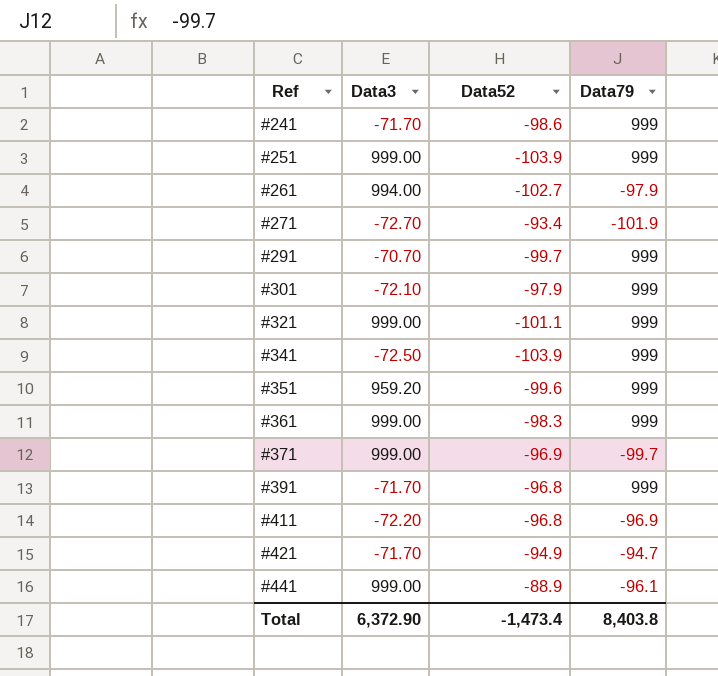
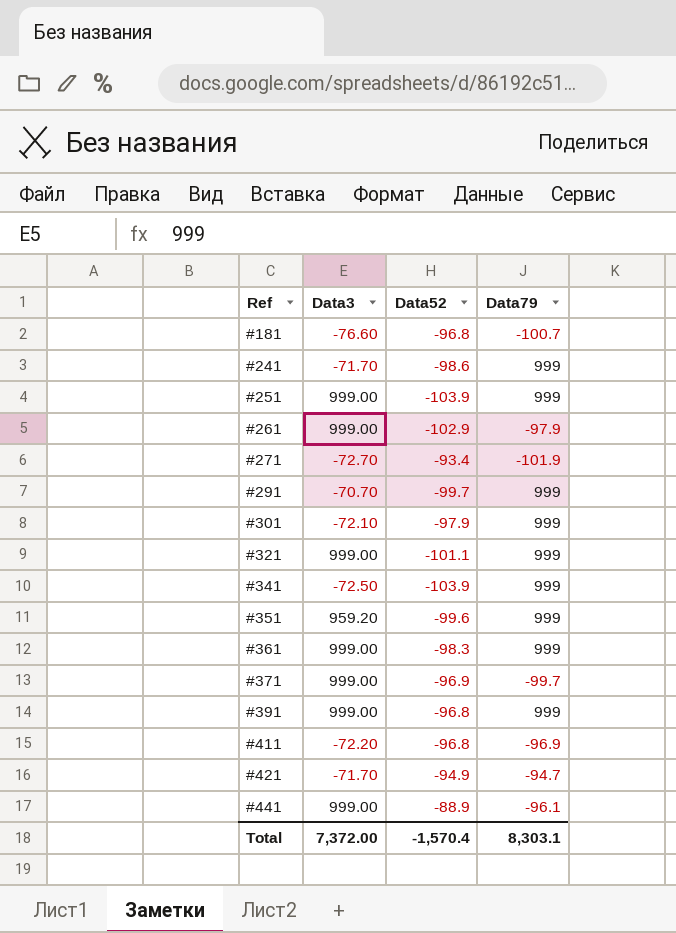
row #181: none -> -76.60 | -96.8 | -100.7
#261 | Data3: 994.00 -> 999.00
#261 | Data52: -102.7 -> -102.9
#391 | Data3: -71.70 -> 999.00
Total | Data3: 6,372.90 -> 7,372.00
Total | Data52: -1,473.4 -> -1,570.4
Total | Data79: 8,403.8 -> 8,303.1

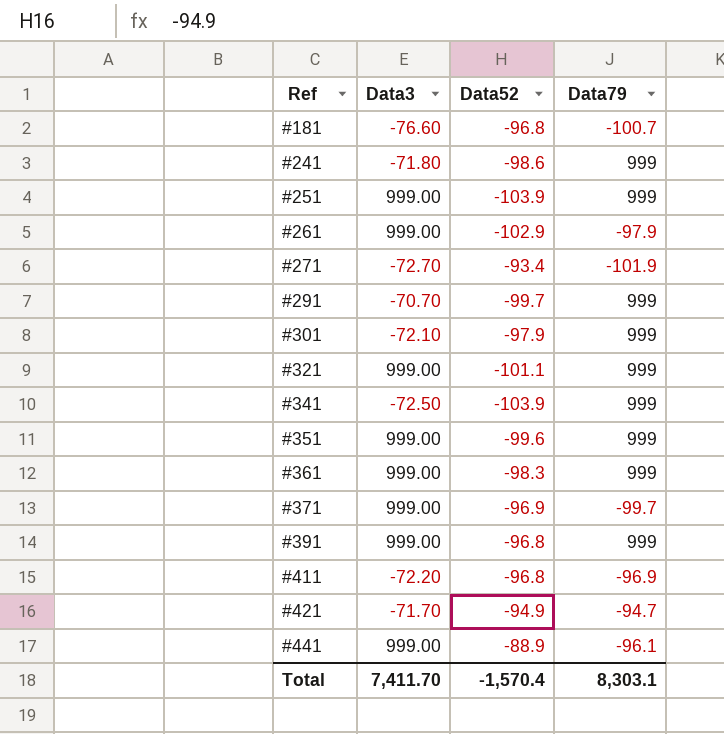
#241 | Data3: -71.70 -> -71.80
#351 | Data3: 959.20 -> 999.00
Total | Data3: 7,372.00 -> 7,411.70

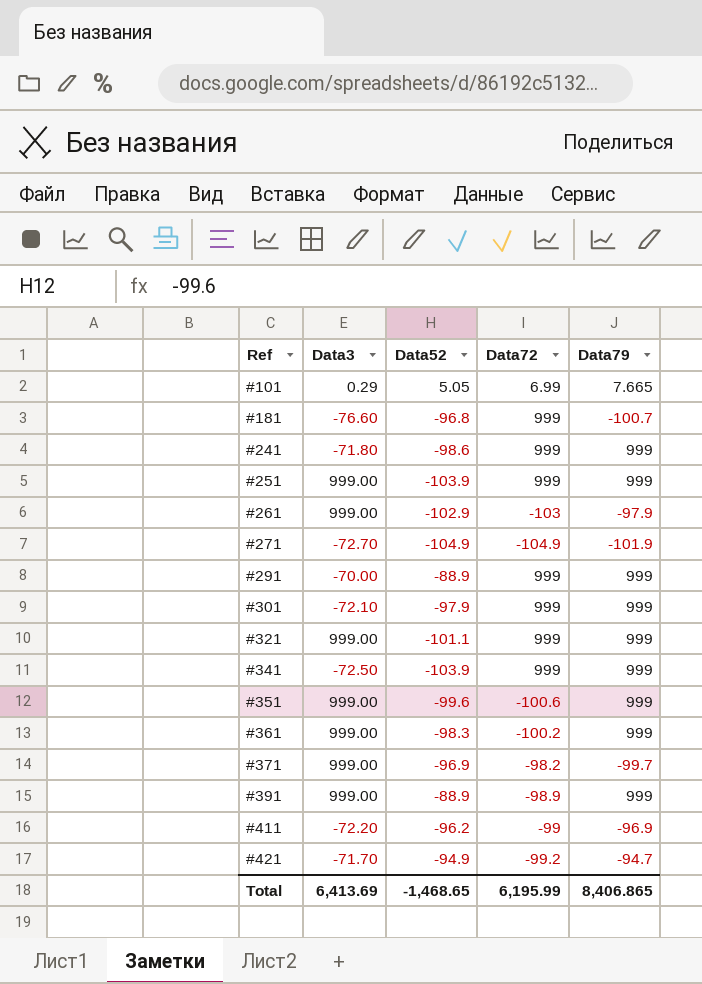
column Data72 | position: none -> 4
row #441: 999.00 | -88.9 | -96.1 -> none
row #101: none -> 0.29 | 5.05 | 6.99 | 7.665
#271 | Data52: -93.4 -> -104.9
#291 | Data3: -70.70 -> -70.00
#291 | Data52: -99.7 -> -88.9
#391 | Data52: -96.8 -> -88.9
#411 | Data52: -96.8 -> -96.2
Total | Data3: 7,411.70 -> 6,413.69
Total | Data52: -1,570.4 -> -1,468.65
Total | Data79: 8,303.1 -> 8,406.865

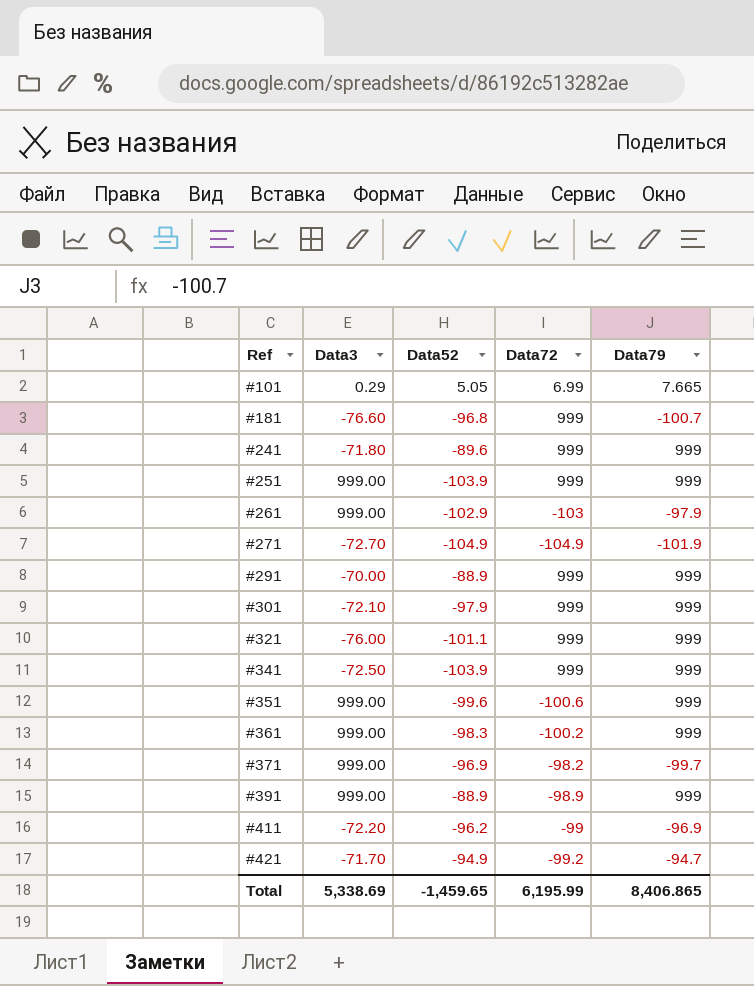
#241 | Data52: -98.6 -> -89.6
#321 | Data3: 999.00 -> -76.00
Total | Data3: 6,413.69 -> 5,338.69
Total | Data52: -1,468.65 -> -1,459.65

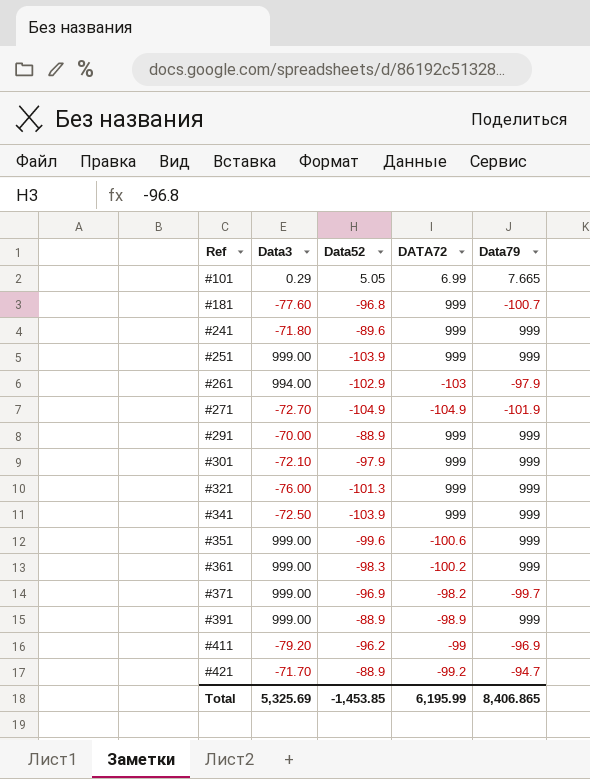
column name: Data72 -> DATA72
#181 | Data3: -76.60 -> -77.60
#261 | Data3: 999.00 -> 994.00
#321 | Data52: -101.1 -> -101.3
#411 | Data3: -72.20 -> -79.20
#421 | Data52: -94.9 -> -88.9
Total | Data3: 5,338.69 -> 5,325.69
Total | Data52: -1,459.65 -> -1,453.85

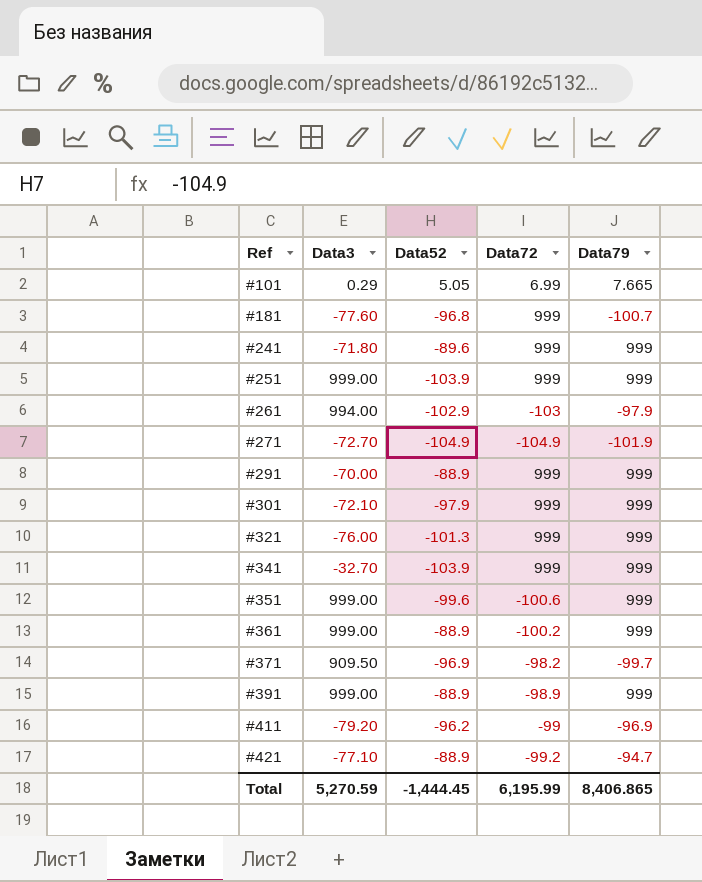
column name: DATA72 -> Data72
#341 | Data3: -72.50 -> -32.70
#361 | Data52: -98.3 -> -88.9
#371 | Data3: 999.00 -> 909.50
#421 | Data3: -71.70 -> -77.10
Total | Data3: 5,325.69 -> 5,270.59
Total | Data52: -1,453.85 -> -1,444.45

